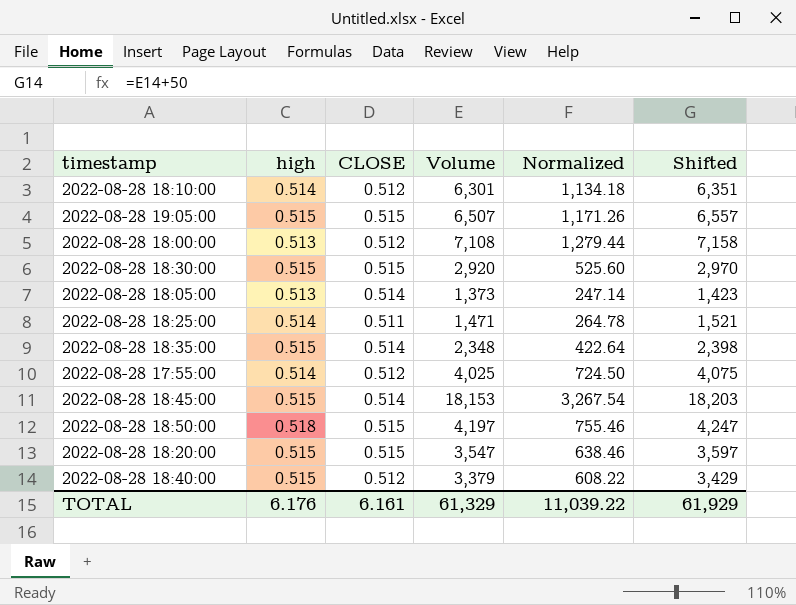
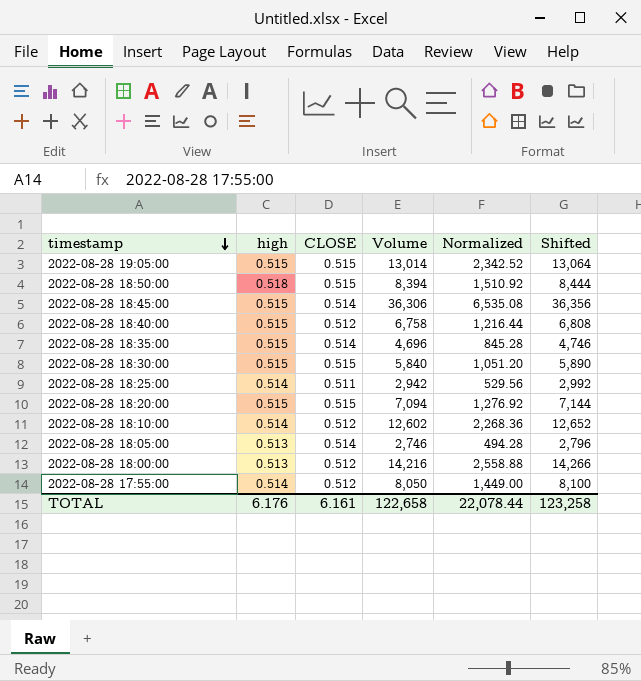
row order: none -> timestamp descending
2022-08-28 19:05:00 | Volume: 6,507 -> 13,014
2022-08-28 19:05:00 | Normalized: 1,171.26 -> 2,342.52
2022-08-28 19:05:00 | Shifted: 6,557 -> 13,064
2022-08-28 18:50:00 | Volume: 4,197 -> 8,394
2022-08-28 18:50:00 | Normalized: 755.46 -> 1,510.92
2022-08-28 18:50:00 | Shifted: 4,247 -> 8,444
2022-08-28 18:45:00 | Volume: 18,153 -> 36,306
2022-08-28 18:45:00 | Normalized: 3,267.54 -> 6,535.08
2022-08-28 18:45:00 | Shifted: 18,203 -> 36,356
2022-08-28 18:40:00 | Volume: 3,379 -> 6,758
2022-08-28 18:40:00 | Normalized: 608.22 -> 1,216.44
2022-08-28 18:40:00 | Shifted: 3,429 -> 6,808
2022-08-28 18:35:00 | Volume: 2,348 -> 4,696
2022-08-28 18:35:00 | Normalized: 422.64 -> 845.28
2022-08-28 18:35:00 | Shifted: 2,398 -> 4,746
2022-08-28 18:30:00 | Volume: 2,920 -> 5,840
2022-08-28 18:30:00 | Normalized: 525.60 -> 1,051.20
2022-08-28 18:30:00 | Shifted: 2,970 -> 5,890
2022-08-28 18:25:00 | Volume: 1,471 -> 2,942
2022-08-28 18:25:00 | Normalized: 264.78 -> 529.56
2022-08-28 18:25:00 | Shifted: 1,521 -> 2,992
2022-08-28 18:20:00 | Volume: 3,547 -> 7,094
2022-08-28 18:20:00 | Normalized: 638.46 -> 1,276.92
2022-08-28 18:20:00 | Shifted: 3,597 -> 7,144
2022-08-28 18:10:00 | Volume: 6,301 -> 12,602
2022-08-28 18:10:00 | Normalized: 1,134.18 -> 2,268.36
2022-08-28 18:10:00 | Shifted: 6,351 -> 12,652
2022-08-28 18:05:00 | Volume: 1,373 -> 2,746
2022-08-28 18:05:00 | Normalized: 247.14 -> 494.28
2022-08-28 18:05:00 | Shifted: 1,423 -> 2,796
2022-08-28 18:00:00 | Volume: 7,108 -> 14,216
2022-08-28 18:00:00 | Normalized: 1,279.44 -> 2,558.88
2022-08-28 18:00:00 | Shifted: 7,158 -> 14,266
2022-08-28 17:55:00 | Volume: 4,025 -> 8,050
2022-08-28 17:55:00 | Normalized: 724.50 -> 1,449.00
2022-08-28 17:55:00 | Shifted: 4,075 -> 8,100
TOTAL | Volume: 61,329 -> 122,658
TOTAL | Normalized: 11,039.22 -> 22,078.44
TOTAL | Shifted: 61,929 -> 123,258

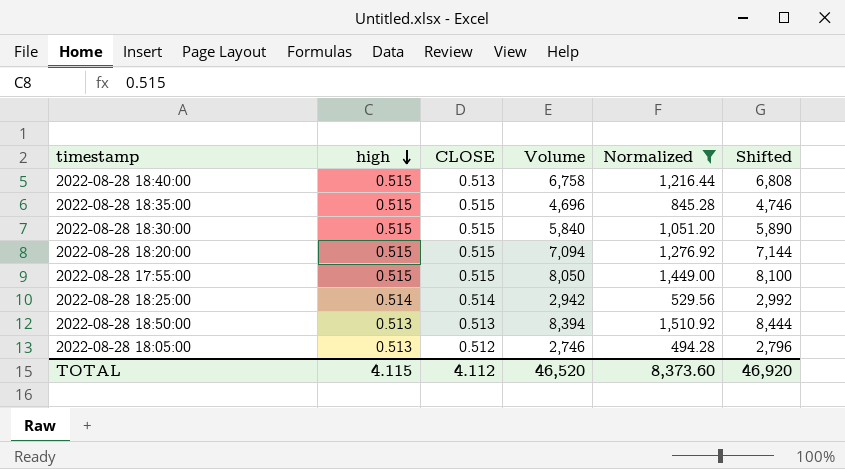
filter: none -> Normalized <= 1,510.92
row order: timestamp descending -> high descending
2022-08-28 18:40:00 | CLOSE: 0.512 -> 0.513
2022-08-28 18:35:00 | CLOSE: 0.514 -> 0.515
2022-08-28 17:55:00 | high: 0.514 -> 0.515
2022-08-28 17:55:00 | CLOSE: 0.512 -> 0.515
2022-08-28 18:25:00 | CLOSE: 0.511 -> 0.514
2022-08-28 18:50:00 | high: 0.518 -> 0.513
2022-08-28 18:50:00 | CLOSE: 0.515 -> 0.513
2022-08-28 18:05:00 | CLOSE: 0.514 -> 0.512
TOTAL | high: 6.176 -> 4.115
TOTAL | CLOSE: 6.161 -> 4.112
TOTAL | Volume: 122,658 -> 46,520
TOTAL | Normalized: 22,078.44 -> 8,373.60
TOTAL | Shifted: 123,258 -> 46,920

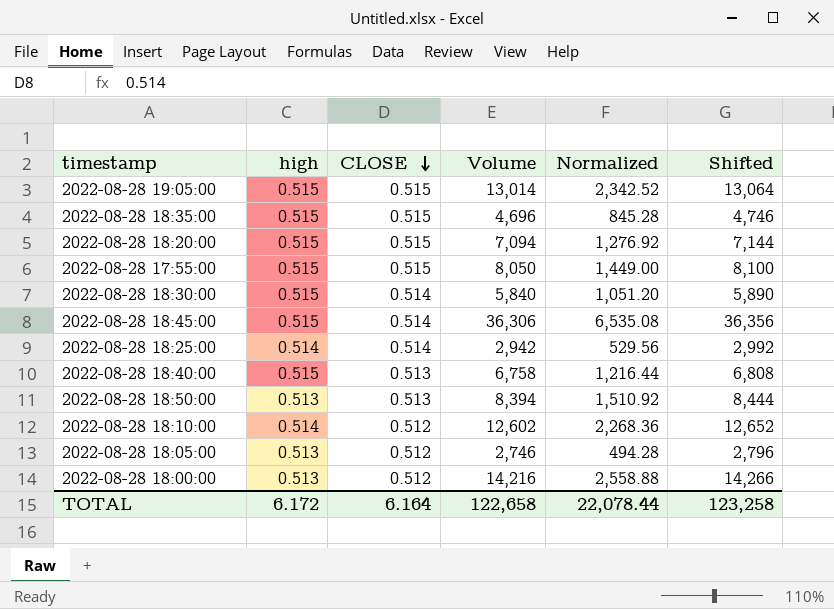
filter: Normalized <= 1,510.92 -> none
row order: high descending -> CLOSE descending
2022-08-28 18:30:00 | CLOSE: 0.515 -> 0.514
TOTAL | high: 4.115 -> 6.172
TOTAL | CLOSE: 4.112 -> 6.164
TOTAL | Volume: 46,520 -> 122,658
TOTAL | Normalized: 8,373.60 -> 22,078.44
TOTAL | Shifted: 46,920 -> 123,258

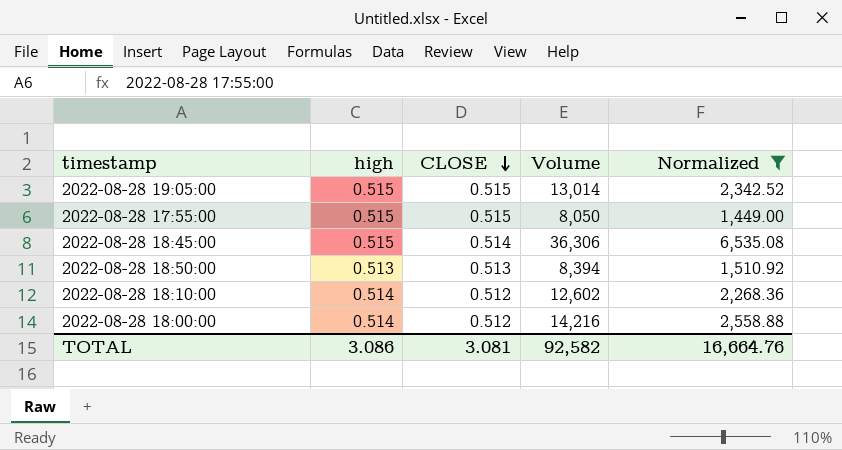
filter: none -> Normalized >= 1,449.00
column Shifted | formula: [Volume] + 50 -> none
2022-08-28 18:00:00 | high: 0.513 -> 0.514
TOTAL | high: 6.172 -> 3.086
TOTAL | CLOSE: 6.164 -> 3.081
TOTAL | Volume: 122,658 -> 92,582
TOTAL | Normalized: 22,078.44 -> 16,664.76

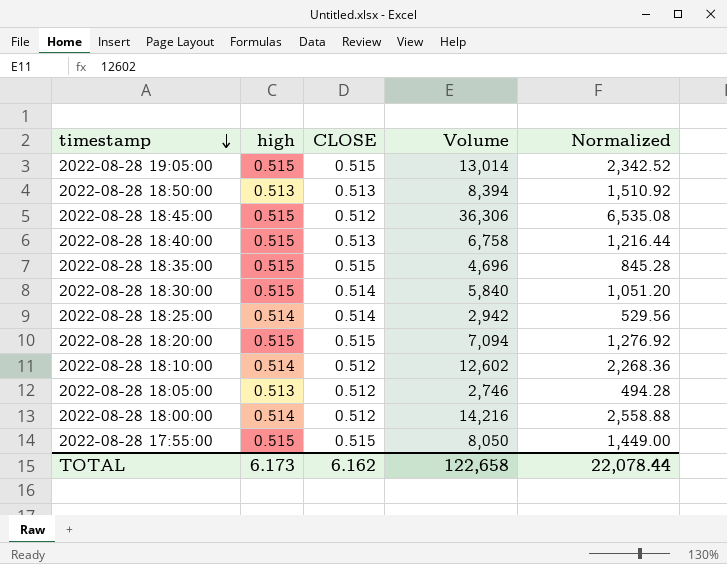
filter: Normalized >= 1,449.00 -> none
row order: CLOSE descending -> timestamp descending
2022-08-28 18:45:00 | CLOSE: 0.514 -> 0.512
TOTAL | high: 3.086 -> 6.173
TOTAL | CLOSE: 3.081 -> 6.162
TOTAL | Volume: 92,582 -> 122,658
TOTAL | Normalized: 16,664.76 -> 22,078.44

